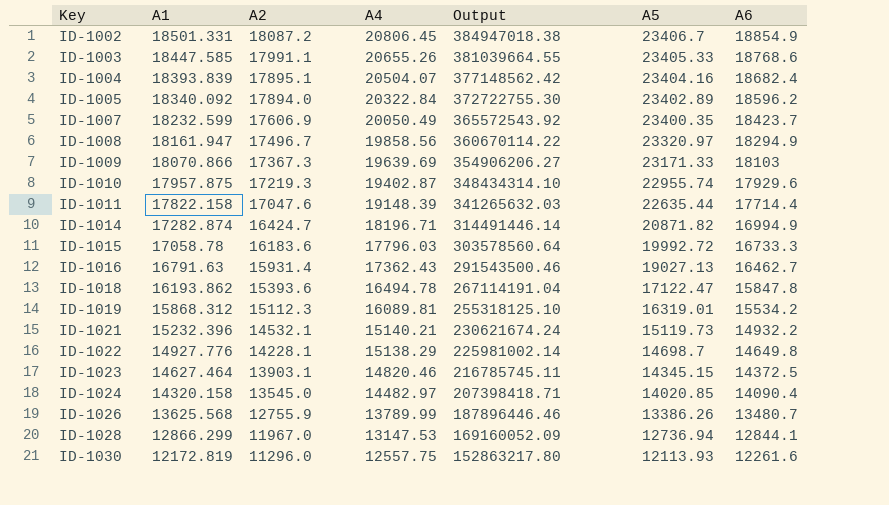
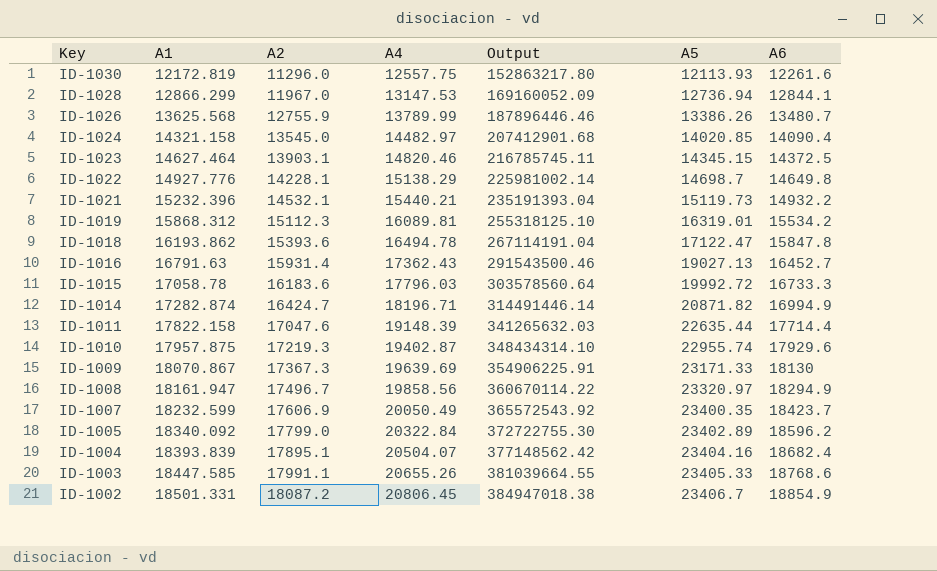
row order: Key ascending -> Key descending
ID-1024 | A1: 14320.158 -> 14321.158
ID-1024 | Output: 207398418.71 -> 207412901.68
ID-1021 | A4: 15140.21 -> 15440.21
ID-1021 | Output: 230621674.24 -> 235191393.04
ID-1016 | A6: 16462.7 -> 16452.7
ID-1009 | A1: 18070.866 -> 18070.867
ID-1009 | Output: 354906206.27 -> 354906225.91
ID-1009 | A6: 18103 -> 18130
ID-1005 | A2: 17894.0 -> 17799.0

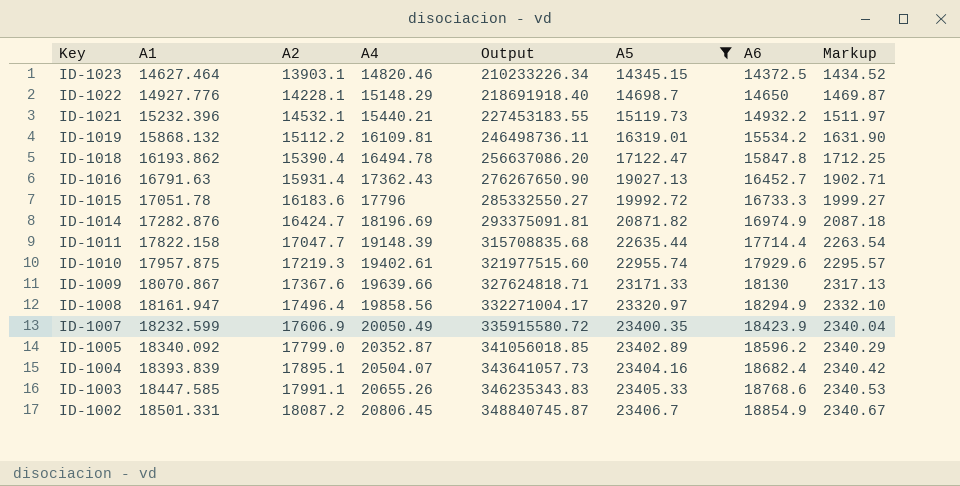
filter: none -> A5 >= 14345.15
column Output | formula: [A1] * [A4] -> [A1] * [A6]
column Markup | formula: none -> [A5] * 0.1
ID-1022 | A4: 15138.29 -> 15148.29
ID-1022 | A6: 14649.8 -> 14650
ID-1019 | A1: 15868.312 -> 15868.132
ID-1019 | A2: 15112.3 -> 15112.2
ID-1019 | A4: 16089.81 -> 16109.81
ID-1018 | A2: 15393.6 -> 15390.4
ID-1015 | A1: 17058.78 -> 17051.78
ID-1015 | A4: 17796.03 -> 17796
ID-1014 | A1: 17282.874 -> 17282.876
ID-1014 | A4: 18196.71 -> 18196.69
ID-1014 | A6: 16994.9 -> 16974.9
ID-1011 | A2: 17047.6 -> 17047.7
ID-1010 | A4: 19402.87 -> 19402.61
ID-1009 | A2: 17367.3 -> 17367.6
ID-1009 | A4: 19639.69 -> 19639.66
ID-1008 | A2: 17496.7 -> 17496.4
ID-1007 | A6: 18423.7 -> 18423.9
ID-1005 | A4: 20322.84 -> 20352.87

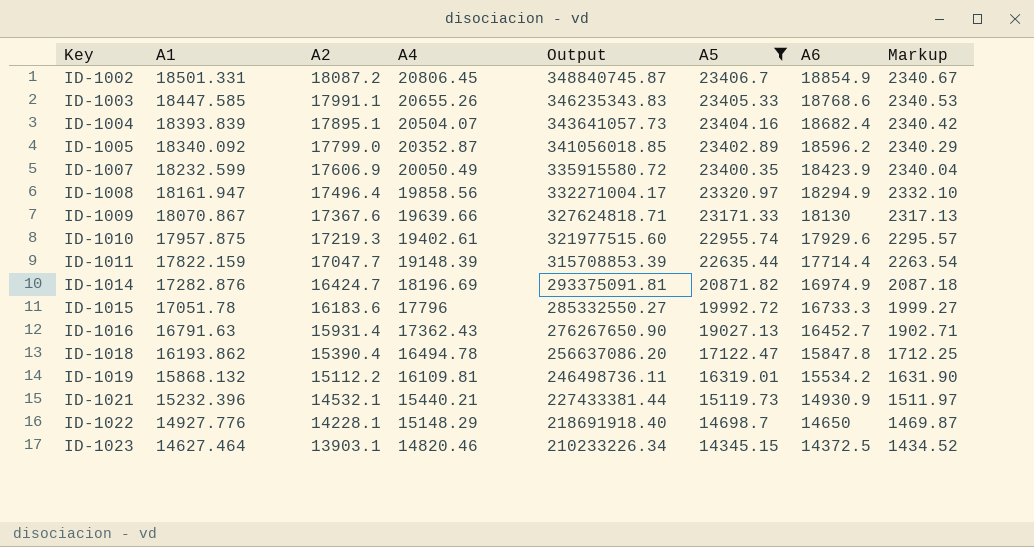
row order: Key descending -> Key ascending
ID-1011 | A1: 17822.158 -> 17822.159
ID-1011 | Output: 315708835.68 -> 315708853.39
ID-1021 | Output: 227453183.55 -> 227433381.44
ID-1021 | A6: 14932.2 -> 14930.9

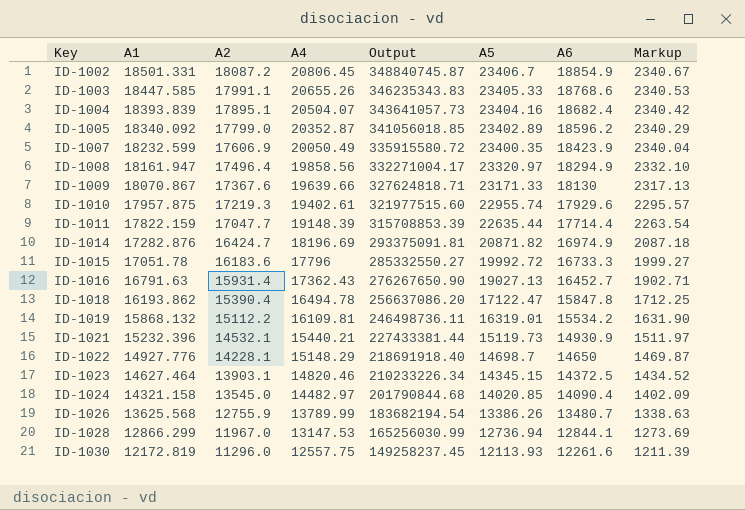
filter: A5 >= 14345.15 -> none

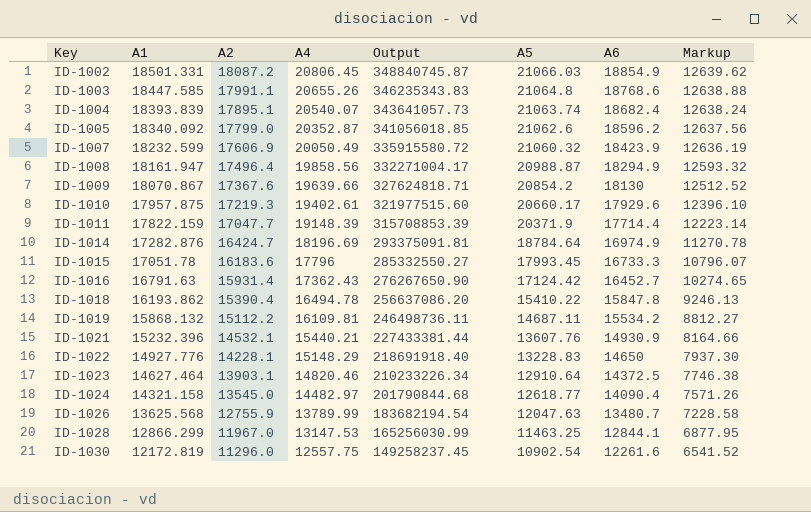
column Markup | formula: [A5] * 0.1 -> [A5] * 0.6
ID-1002 | A5: 23406.7 -> 21066.03
ID-1003 | A5: 23405.33 -> 21064.8
ID-1004 | A4: 20504.07 -> 20540.07
ID-1004 | A5: 23404.16 -> 21063.74
ID-1005 | A5: 23402.89 -> 21062.6
ID-1007 | A5: 23400.35 -> 21060.32
ID-1008 | A5: 23320.97 -> 20988.87
ID-1009 | A5: 23171.33 -> 20854.2
ID-1010 | A5: 22955.74 -> 20660.17
ID-1011 | A5: 22635.44 -> 20371.9
ID-1014 | A5: 20871.82 -> 18784.64
ID-1015 | A5: 19992.72 -> 17993.45
ID-1016 | A5: 19027.13 -> 17124.42
ID-1018 | A5: 17122.47 -> 15410.22
ID-1019 | A5: 16319.01 -> 14687.11
ID-1021 | A5: 15119.73 -> 13607.76
ID-1022 | A5: 14698.7 -> 13228.83
ID-1023 | A5: 14345.15 -> 12910.64
ID-1024 | A5: 14020.85 -> 12618.77
ID-1026 | A5: 13386.26 -> 12047.63
ID-1028 | A5: 12736.94 -> 11463.25
ID-1030 | A5: 12113.93 -> 10902.54

